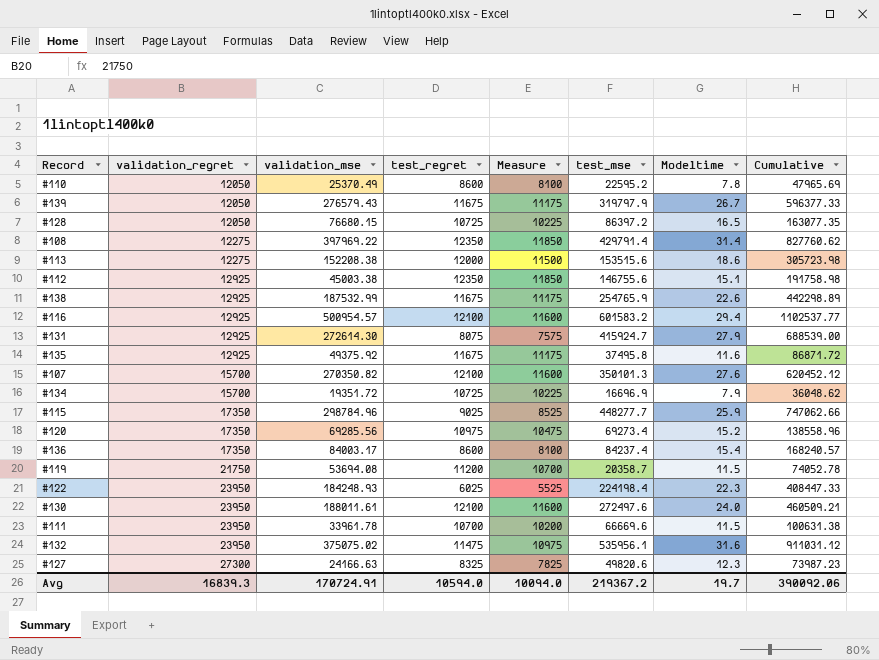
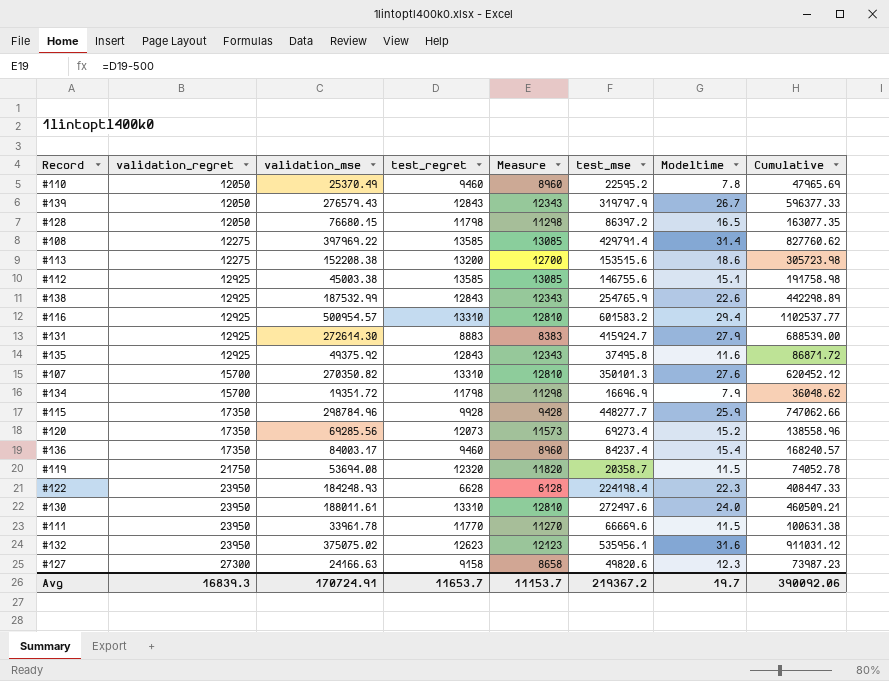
#110 | test_regret: 8600 -> 9460
#110 | Measure: 8100 -> 8960
#139 | test_regret: 11675 -> 12843
#139 | Measure: 11175 -> 12343
#128 | test_regret: 10725 -> 11798
#128 | Measure: 10225 -> 11298
#108 | test_regret: 12350 -> 13585
#108 | Measure: 11850 -> 13085
#113 | test_regret: 12000 -> 13200
#113 | Measure: 11500 -> 12700
#112 | test_regret: 12350 -> 13585
#112 | Measure: 11850 -> 13085
#138 | test_regret: 11675 -> 12843
#138 | Measure: 11175 -> 12343
#116 | test_regret: 12100 -> 13310
#116 | Measure: 11600 -> 12810
#131 | test_regret: 8075 -> 8883
#131 | Measure: 7575 -> 8383
#135 | test_regret: 11675 -> 12843
#135 | Measure: 11175 -> 12343
#107 | test_regret: 12100 -> 13310
#107 | Measure: 11600 -> 12810
#134 | test_regret: 10725 -> 11798
#134 | Measure: 10225 -> 11298
#115 | test_regret: 9025 -> 9928
#115 | Measure: 8525 -> 9428
#120 | test_regret: 10975 -> 12073
#120 | Measure: 10475 -> 11573
#136 | test_regret: 8600 -> 9460
#136 | Measure: 8100 -> 8960
#119 | test_regret: 11200 -> 12320
#119 | Measure: 10700 -> 11820
#122 | test_regret: 6025 -> 6628
#122 | Measure: 5525 -> 6128
#130 | test_regret: 12100 -> 13310
#130 | Measure: 11600 -> 12810
#111 | test_regret: 10700 -> 11770
#111 | Measure: 10200 -> 11270
#132 | test_regret: 11475 -> 12623
#132 | Measure: 10975 -> 12123
#127 | test_regret: 8325 -> 9158
#127 | Measure: 7825 -> 8658
Avg | test_regret: 10594.0 -> 11653.7
Avg | Measure: 10094.0 -> 11153.7

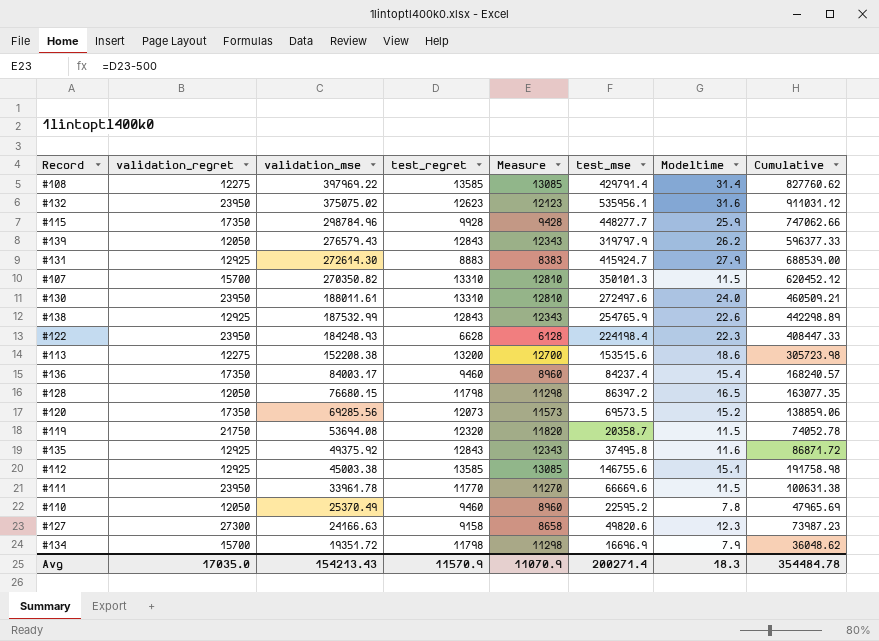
row order: validation_regret ascending -> validation_mse descending
row #116: 12925 | 500954.57 | 13310 | 12810 | 601583.2 | 29.4 | 1102537.77 -> none
#139 | Modeltime: 26.7 -> 26.2
#107 | Modeltime: 27.6 -> 11.5
#120 | test_mse: 69273.4 -> 69573.5
#120 | Cumulative: 138558.96 -> 138859.06
Avg | validation_regret: 16839.3 -> 17035.0
Avg | validation_mse: 170724.91 -> 154213.43
Avg | test_regret: 11653.7 -> 11570.9
Avg | Measure: 11153.7 -> 11070.9
Avg | test_mse: 219367.2 -> 200271.4
Avg | Modeltime: 19.7 -> 18.3
Avg | Cumulative: 390092.06 -> 354484.78

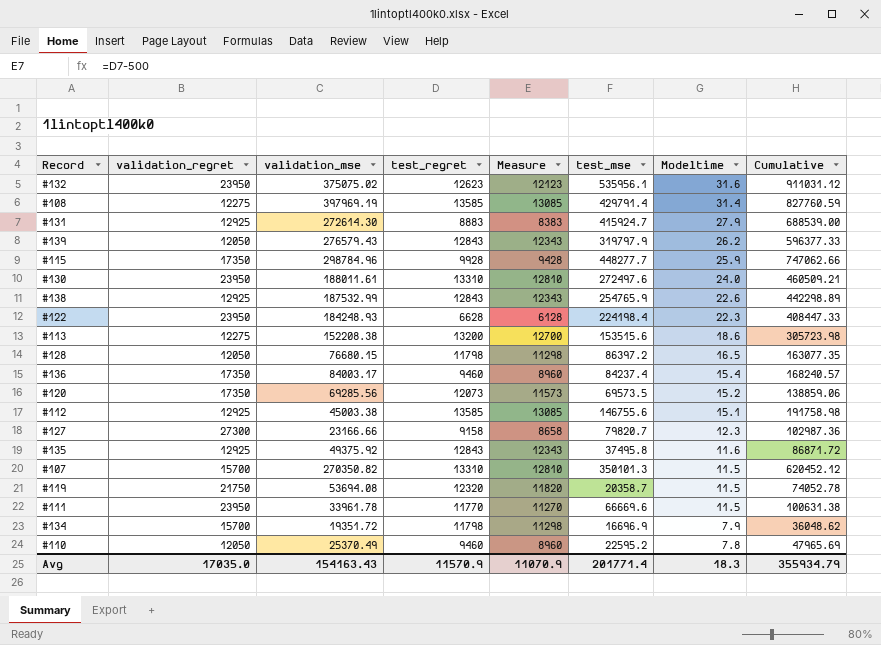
row order: validation_mse descending -> Modeltime descending
#108 | validation_mse: 397969.22 -> 397969.19
#108 | Cumulative: 827760.62 -> 827760.59
#127 | validation_mse: 24166.63 -> 23166.66
#127 | test_mse: 49820.6 -> 79820.7
#127 | Cumulative: 73987.23 -> 102987.36
Avg | validation_mse: 154213.43 -> 154163.43
Avg | test_mse: 200271.4 -> 201771.4
Avg | Cumulative: 354484.78 -> 355934.79

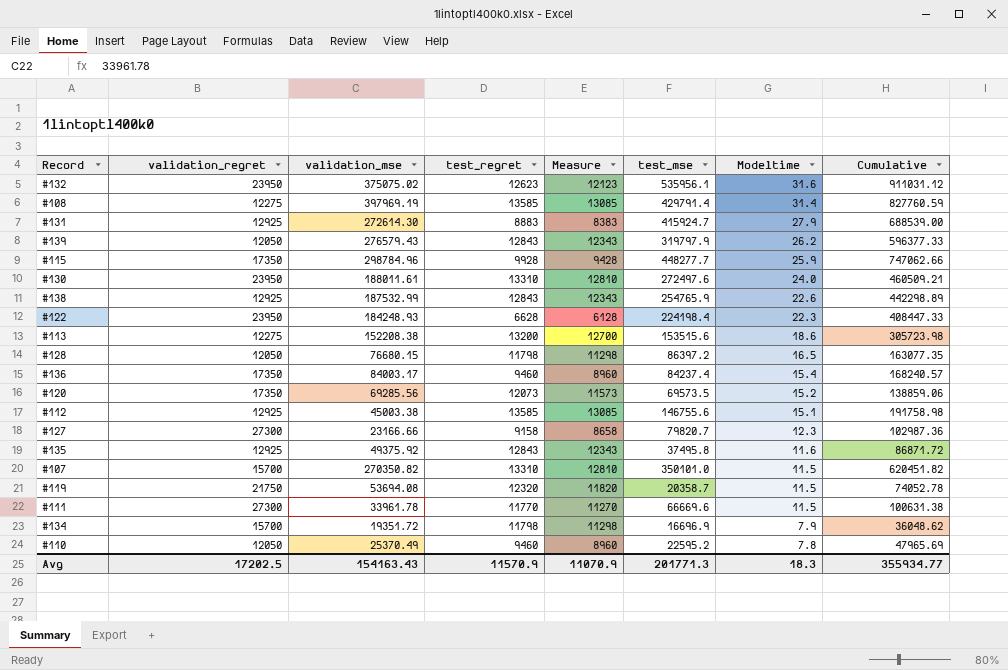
#107 | test_mse: 350101.3 -> 350101.0
#107 | Cumulative: 620452.12 -> 620451.82
#111 | validation_regret: 23950 -> 27300
Avg | validation_regret: 17035.0 -> 17202.5
Avg | test_mse: 201771.4 -> 201771.3
Avg | Cumulative: 355934.79 -> 355934.77

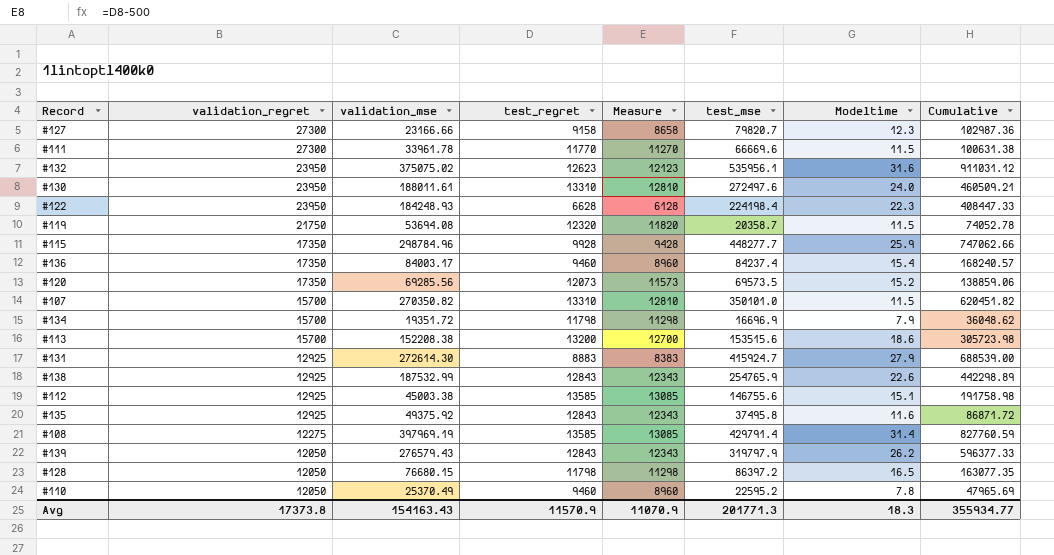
row order: Modeltime descending -> validation_regret descending
#113 | validation_regret: 12275 -> 15700
Avg | validation_regret: 17202.5 -> 17373.8

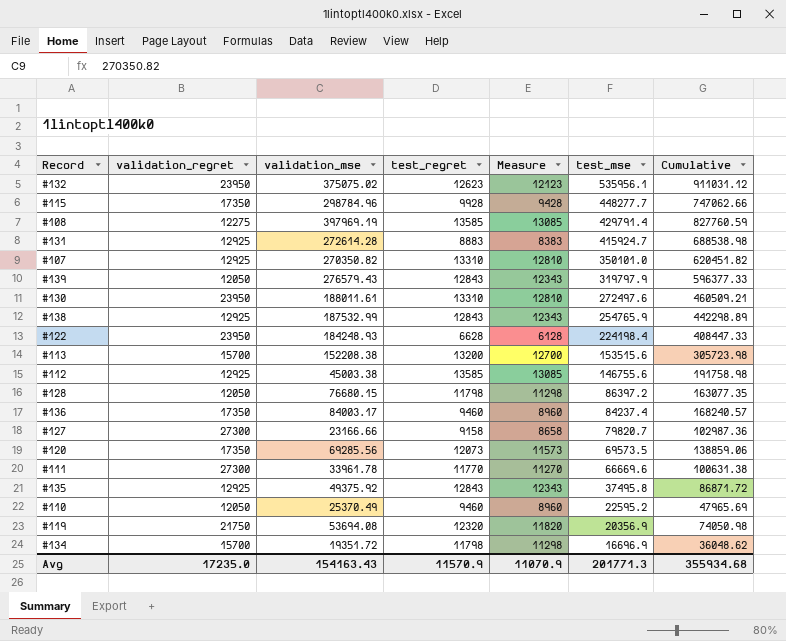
row order: validation_regret descending -> test_mse descending
column Modeltime | position: 7 -> none
#131 | validation_mse: 272614.30 -> 272614.28
#131 | Cumulative: 688539.00 -> 688538.98
#107 | validation_regret: 15700 -> 12925
#119 | test_mse: 20358.7 -> 20356.9
#119 | Cumulative: 74052.78 -> 74050.98
Avg | validation_regret: 17373.8 -> 17235.0
Avg | Cumulative: 355934.77 -> 355934.68

